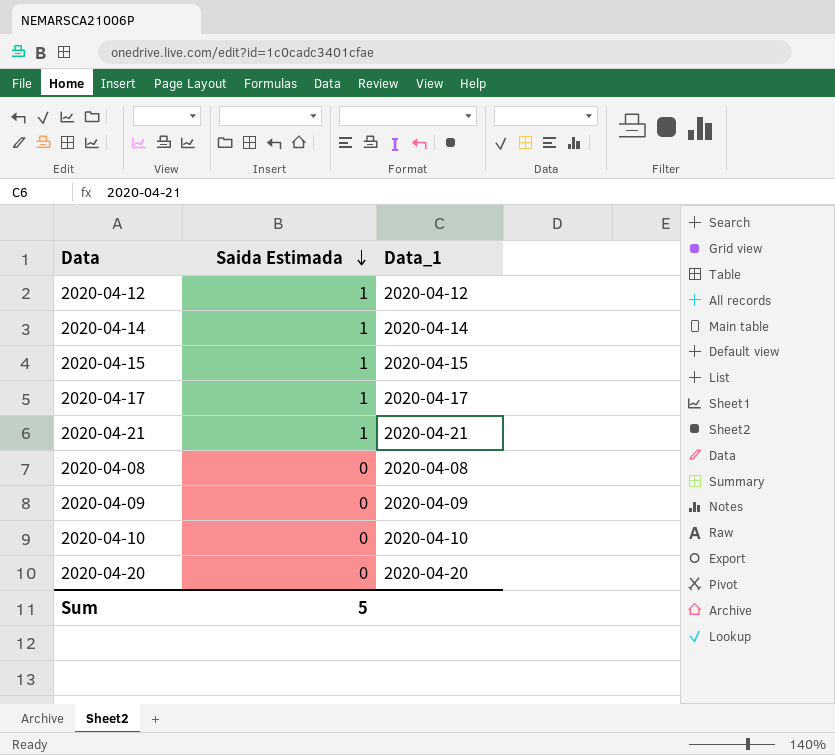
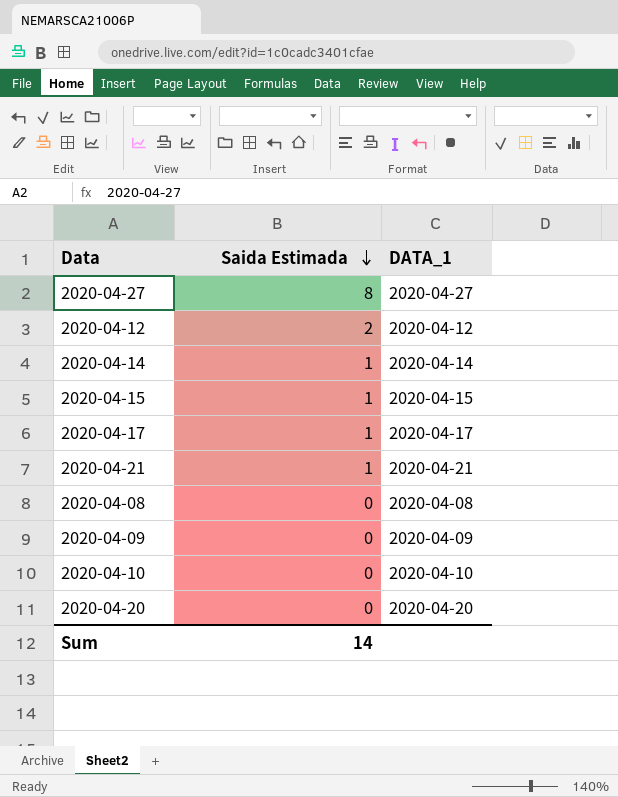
column name: Data_1 -> DATA_1
row 2020-04-27: none -> 8 | 2020-04-27
2020-04-12 | Saida Estimada: 1 -> 2
Sum | Saida Estimada: 5 -> 14

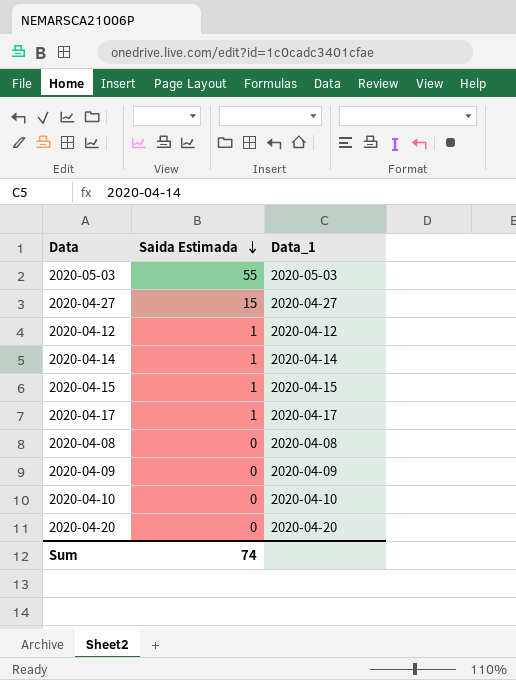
column name: DATA_1 -> Data_1
row 2020-04-21: 1 | 2020-04-21 -> none
row 2020-05-03: none -> 55 | 2020-05-03
2020-04-27 | Saida Estimada: 8 -> 15
2020-04-12 | Saida Estimada: 2 -> 1
Sum | Saida Estimada: 14 -> 74

